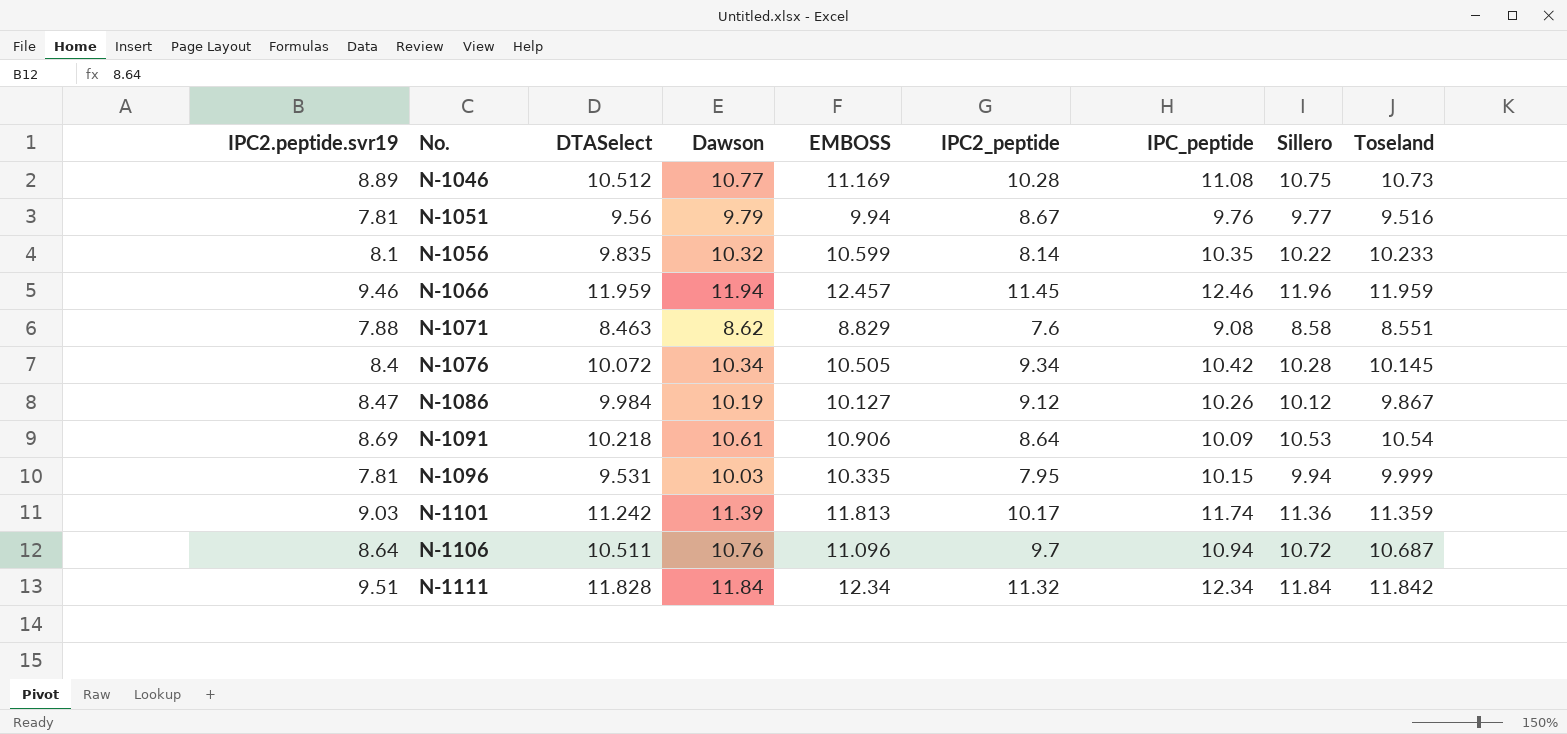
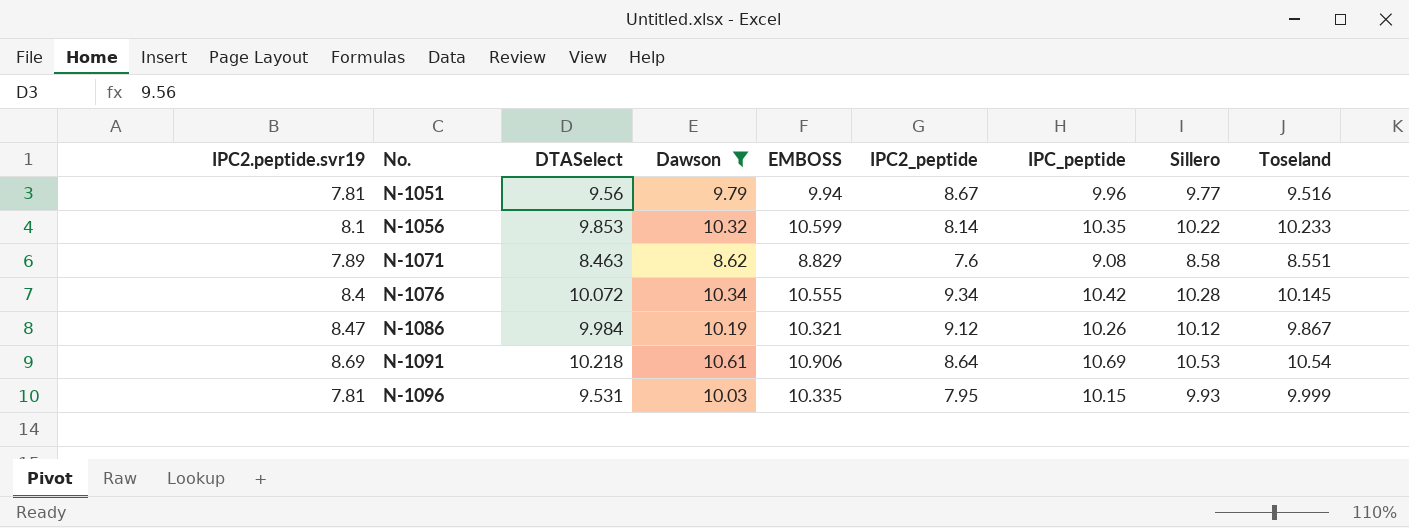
filter: none -> Dawson <= 10.61
N-1051 | IPC_peptide: 9.76 -> 9.96
N-1056 | DTASelect: 9.835 -> 9.853
N-1071 | IPC2.peptide.svr19: 7.88 -> 7.89
N-1076 | EMBOSS: 10.505 -> 10.555
N-1086 | EMBOSS: 10.127 -> 10.321
N-1091 | IPC_peptide: 10.09 -> 10.69
N-1096 | Sillero: 9.94 -> 9.93

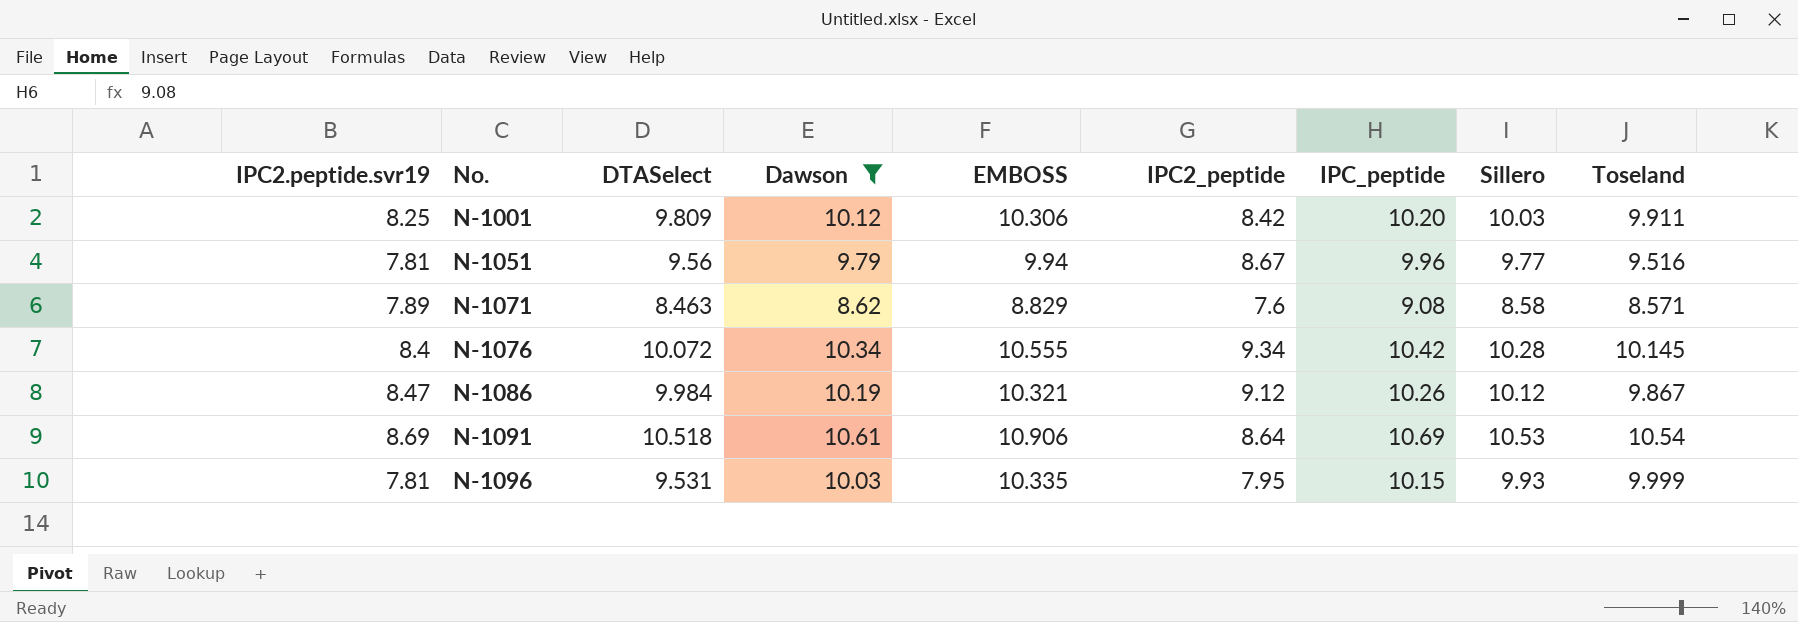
row N-1056: 8.1 | 9.853 | 10.32 | 10.599 | 8.14 | 10.35 | 10.22 | 10.233 -> none
row N-1001: none -> 8.25 | 9.809 | 10.12 | 10.306 | 8.42 | 10.20 | 10.03 | 9.911
N-1071 | Toseland: 8.551 -> 8.571
N-1091 | DTASelect: 10.218 -> 10.518

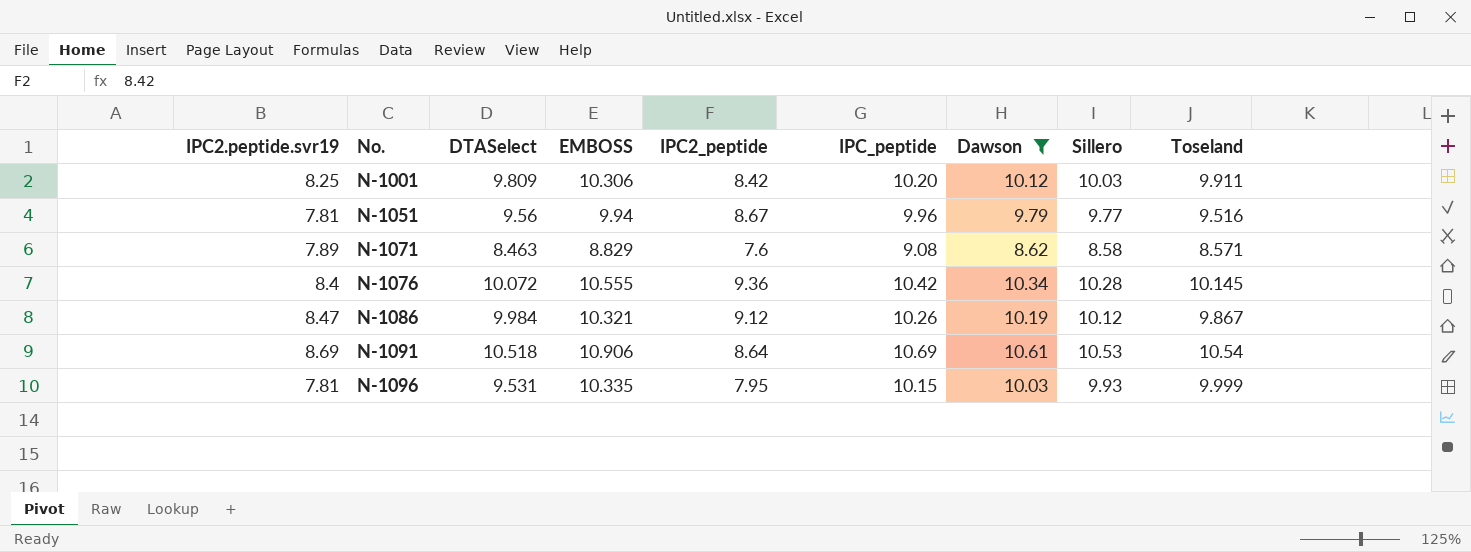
column Dawson | position: 4 -> 7
N-1076 | IPC2_peptide: 9.34 -> 9.36

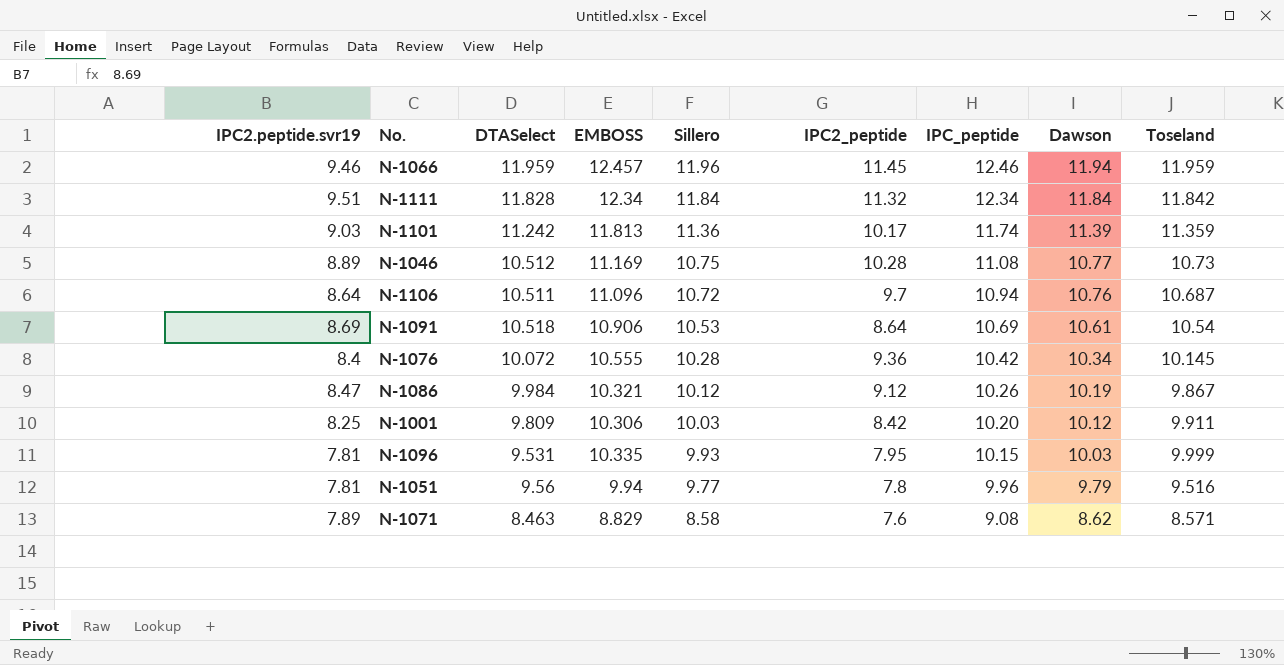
filter: Dawson <= 10.61 -> none
row order: No. ascending -> Sillero descending
column Sillero | position: 8 -> 5
N-1051 | IPC2_peptide: 8.67 -> 7.8

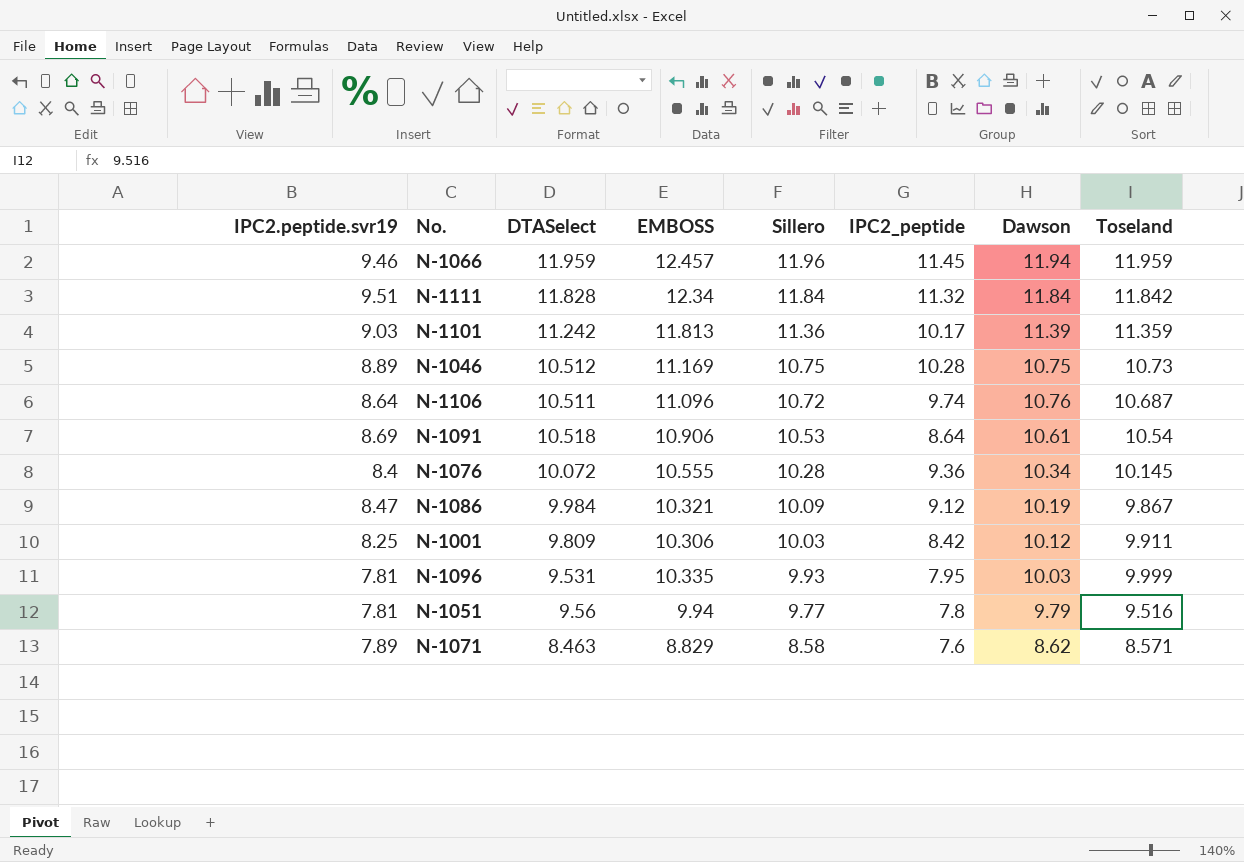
column IPC_peptide | position: 7 -> none
N-1046 | Dawson: 10.77 -> 10.75
N-1106 | IPC2_peptide: 9.7 -> 9.74
N-1086 | Sillero: 10.12 -> 10.09

